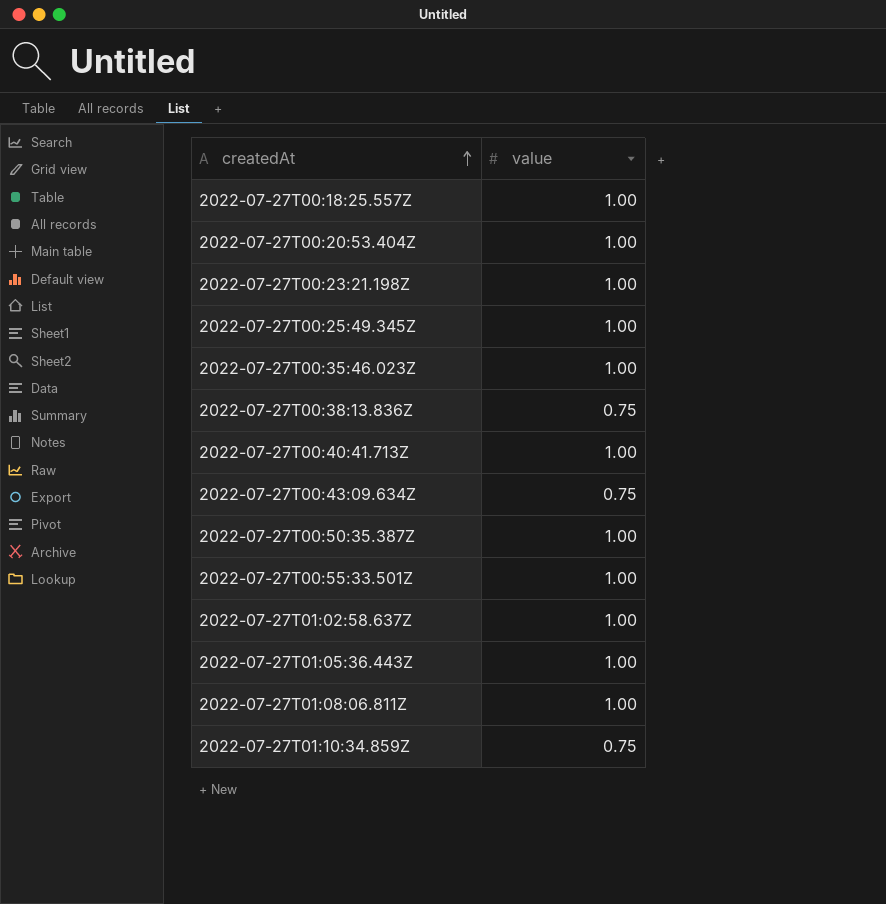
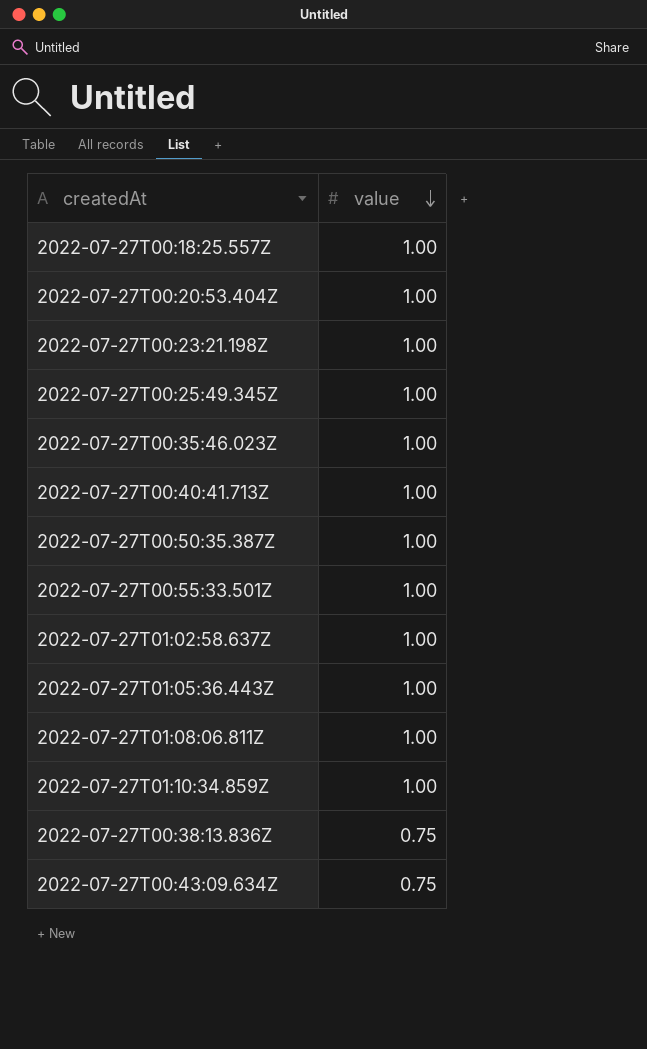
row order: createdAt ascending -> value descending
2022-07-27T01:10:34.859Z | value: 0.75 -> 1.00

